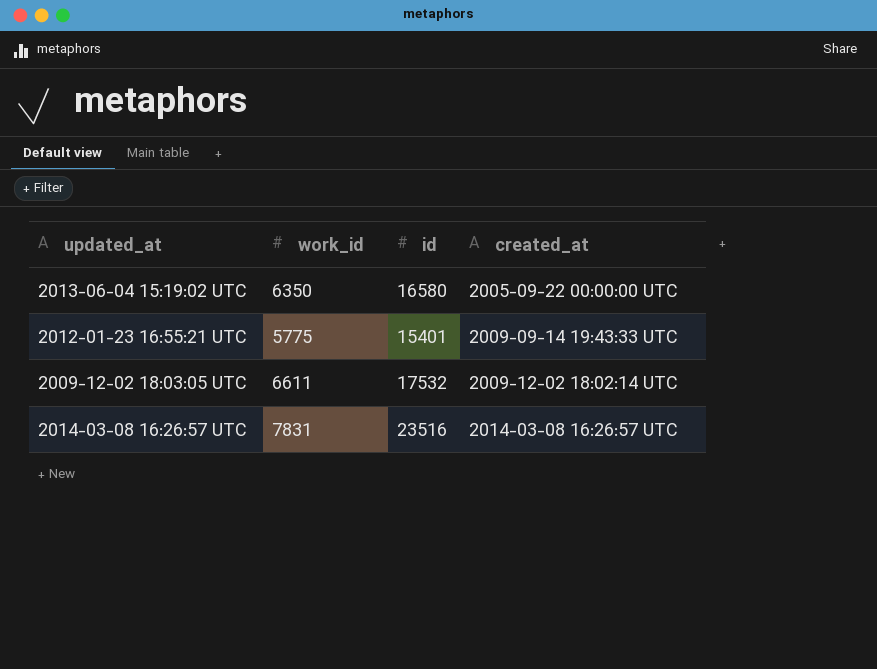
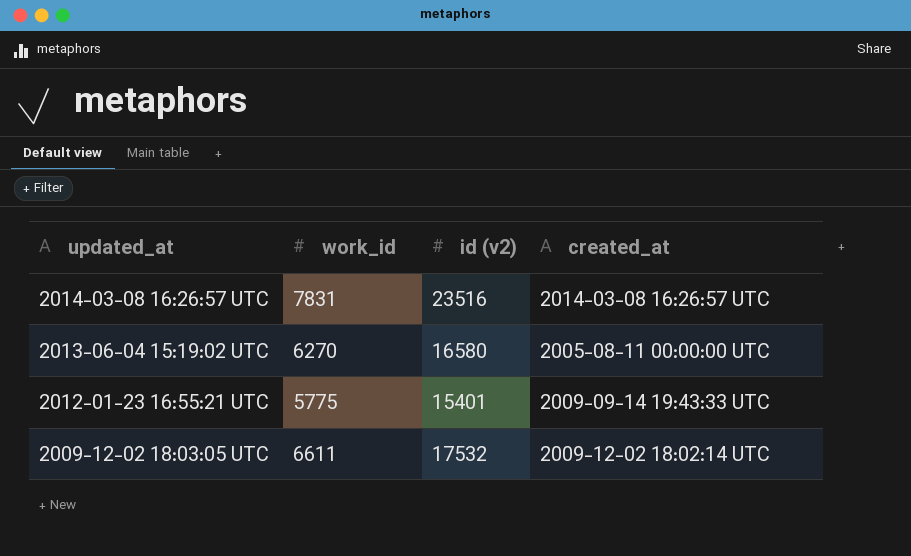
row order: created_at ascending -> updated_at descending
column name: id -> id (v2)
2013-06-04 15:19:02 UTC | work_id: 6350 -> 6270
2013-06-04 15:19:02 UTC | created_at: 2005-09-22 00:00:00 UTC -> 2005-08-11 00:00:00 UTC

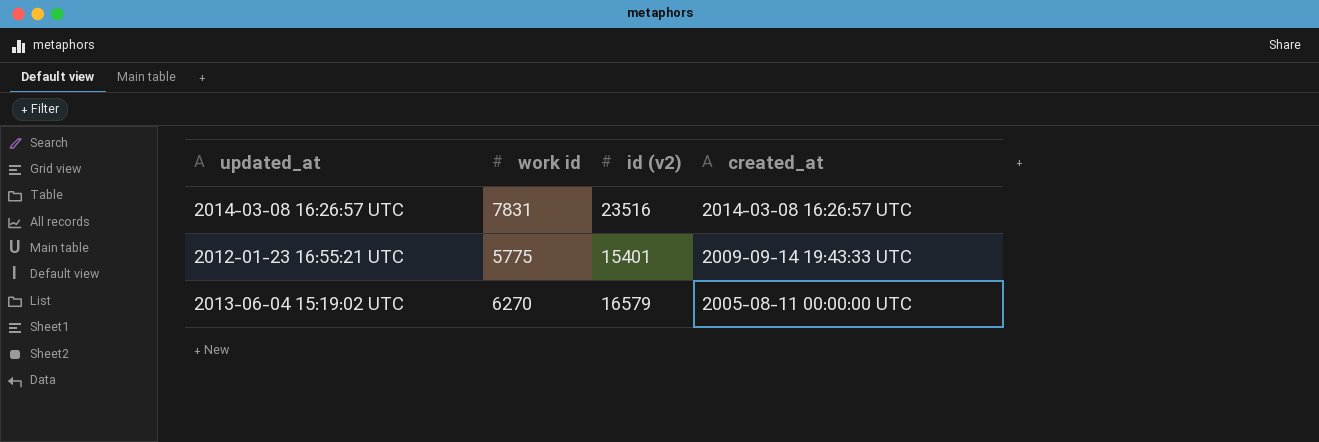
row order: updated_at descending -> created_at descending
column name: work_id -> work id
row 2009-12-02 18:03:05 UTC: 6611 | 17532 | 2009-12-02 18:02:14 UTC -> none
2013-06-04 15:19:02 UTC | id (v2): 16580 -> 16579

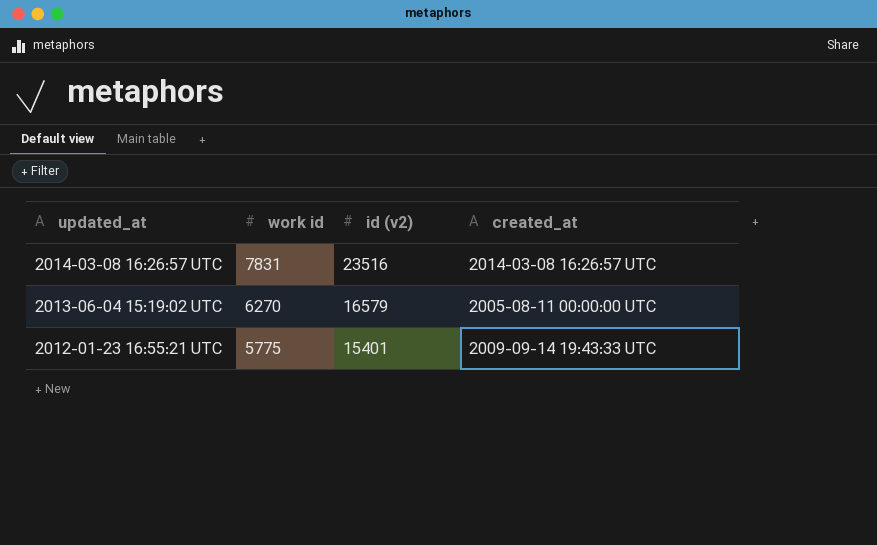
row order: created_at descending -> updated_at descending

